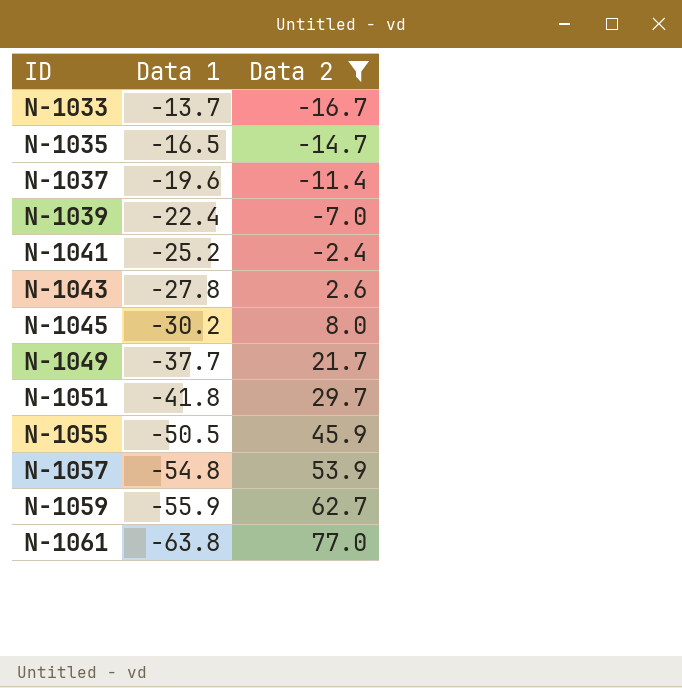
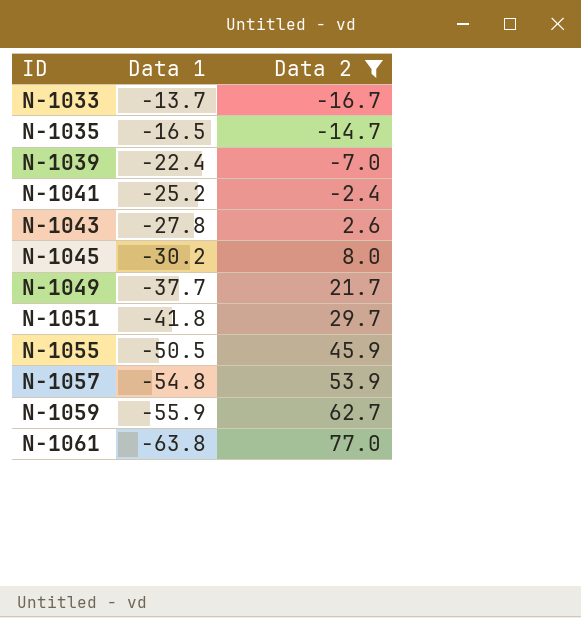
row N-1037: -19.6 | -11.4 -> none

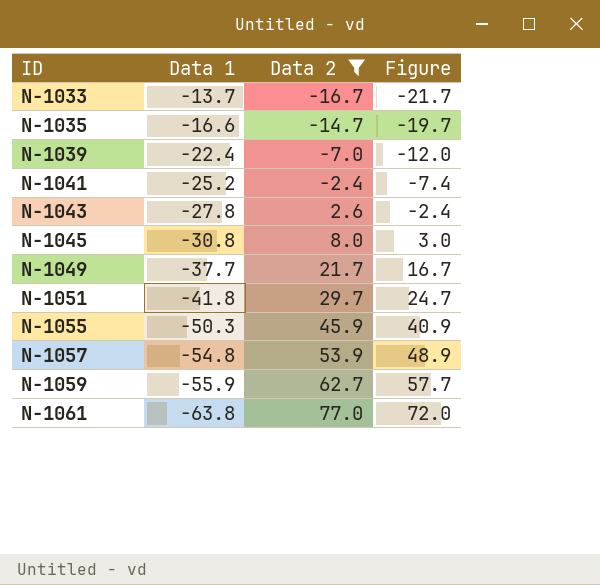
column Figure | formula: none -> [Data 2] - 5
N-1035 | Data 1: -16.5 -> -16.6
N-1045 | Data 1: -30.2 -> -30.8
N-1055 | Data 1: -50.5 -> -50.3

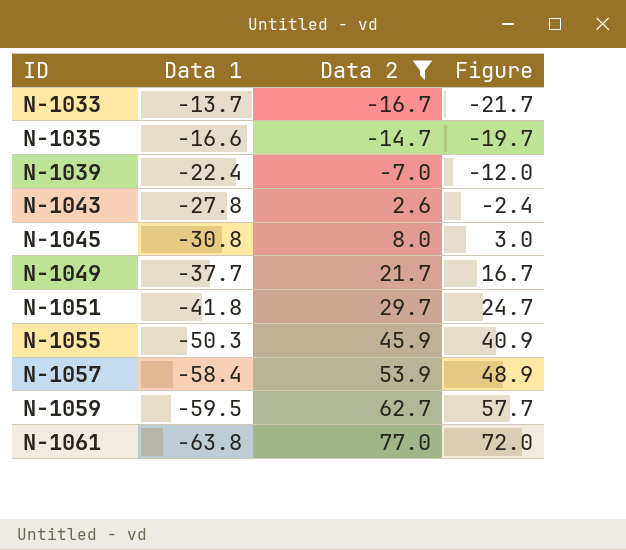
row N-1041: -25.2 | -2.4 | -7.4 -> none
N-1057 | Data 1: -54.8 -> -58.4
N-1059 | Data 1: -55.9 -> -59.5

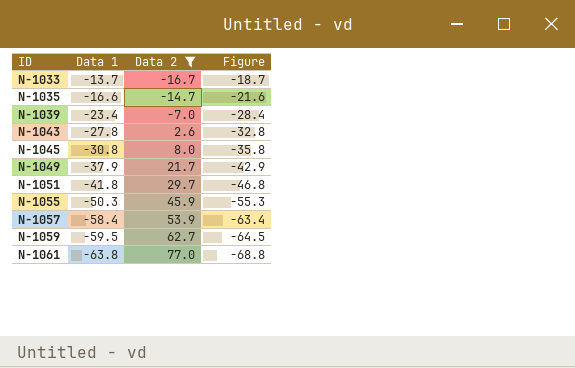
column Figure | formula: [Data 2] - 5 -> [Data 1] - 5
N-1039 | Data 1: -22.4 -> -23.4
N-1049 | Data 1: -37.7 -> -37.9

